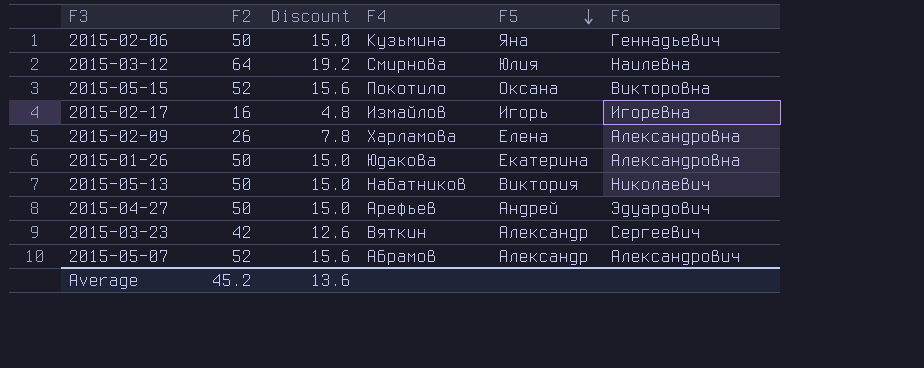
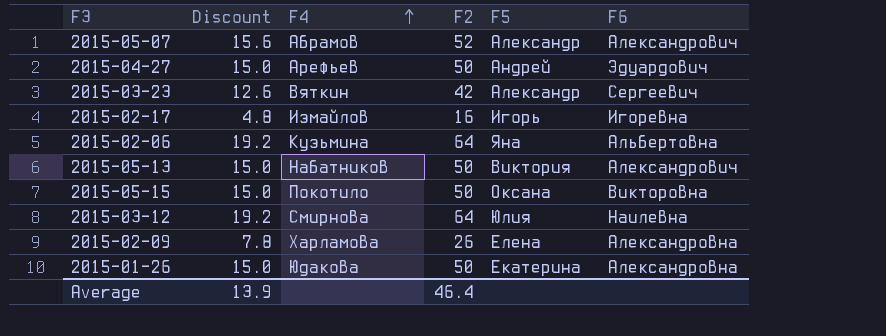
row order: F5 descending -> F4 ascending
column F2 | position: 2 -> 4
2015-02-06 | Discount: 15.0 -> 19.2
2015-02-06 | F2: 50 -> 64
2015-02-06 | F6: Геннадьевич -> Альбертовна
2015-05-13 | F6: Николаевич -> Александрович
2015-05-15 | Discount: 15.6 -> 15.0
2015-05-15 | F2: 52 -> 50
Average | Discount: 13.6 -> 13.9
Average | F2: 45.2 -> 46.4

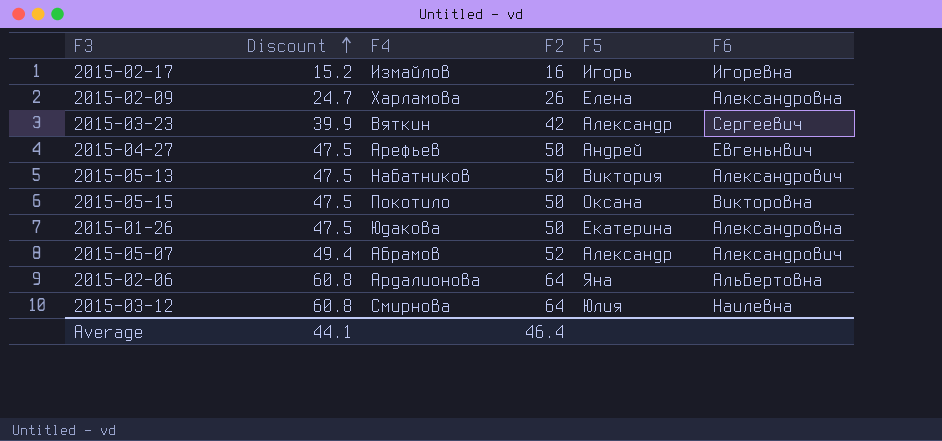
row order: F4 ascending -> Discount ascending
column Discount | formula: [F2] * 0.3 -> [F2] * 0.95
2015-04-27 | F6: Эдуардович -> Евгеньнвич
2015-02-06 | F4: Кузьмина -> Ардалионова
Average | Discount: 13.9 -> 44.1

